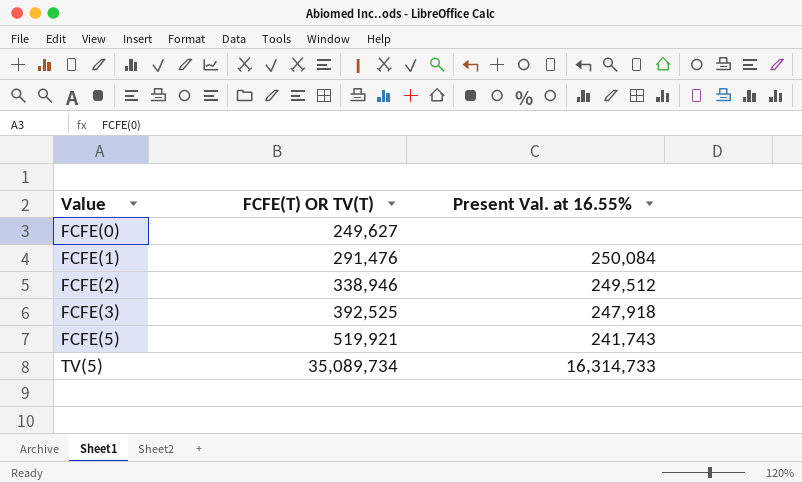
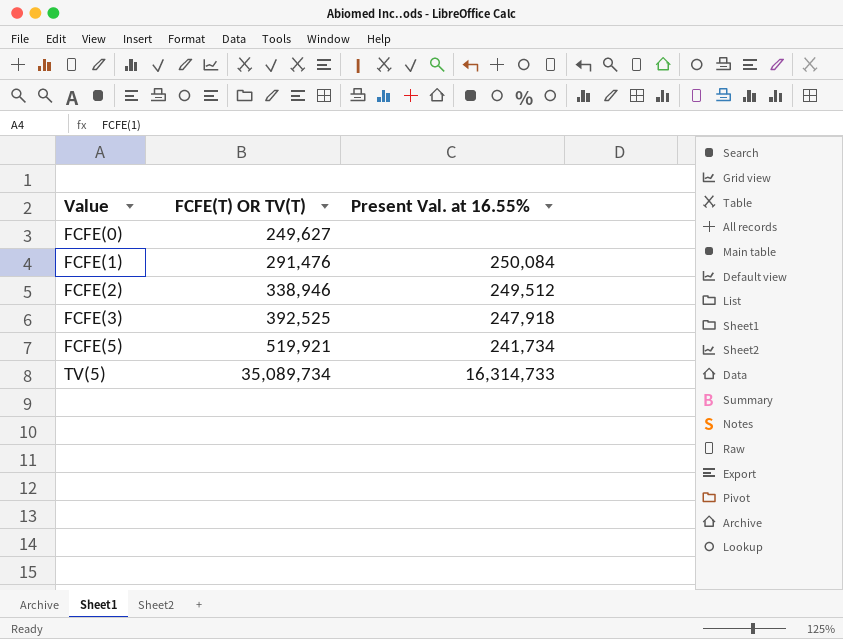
FCFE(5) | Present Val. at 16.55%: 241,743 -> 241,734

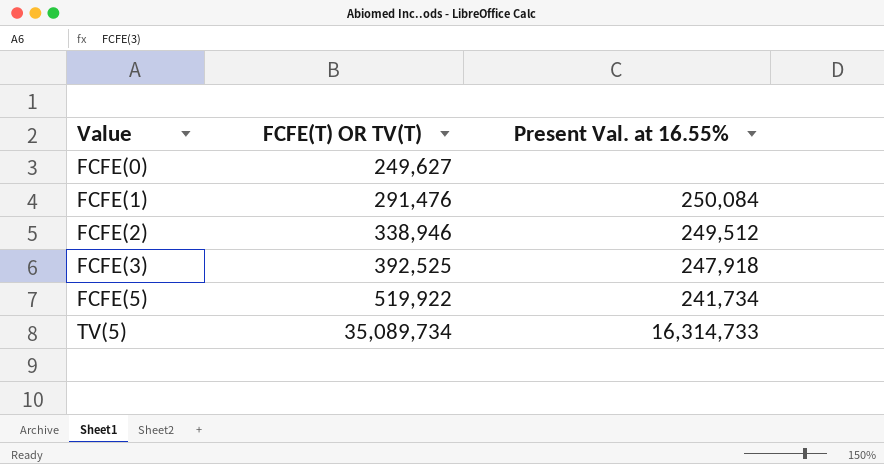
FCFE(5) | FCFE(T) OR TV(T): 519,921 -> 519,922

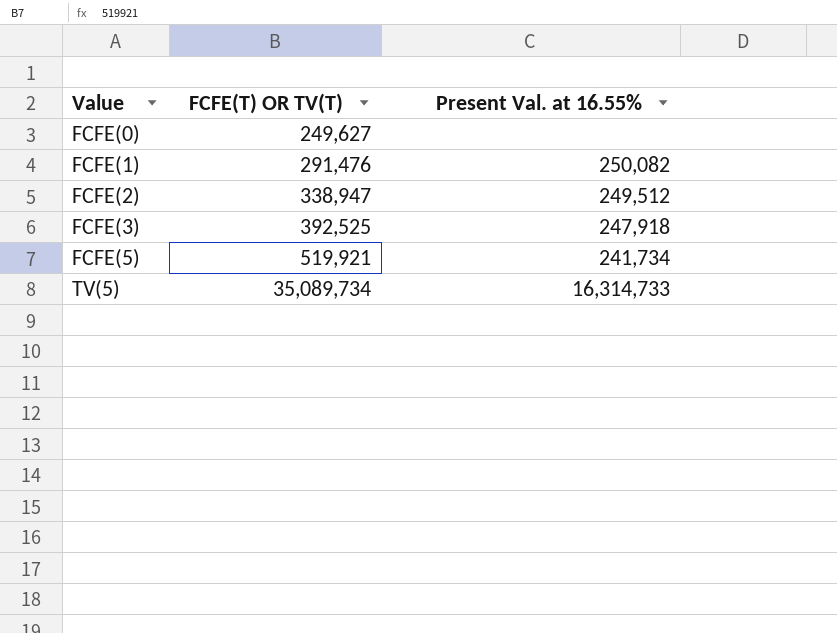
FCFE(1) | Present Val. at 16.55%: 250,084 -> 250,082
FCFE(2) | FCFE(T) OR TV(T): 338,946 -> 338,947
FCFE(5) | FCFE(T) OR TV(T): 519,922 -> 519,921

